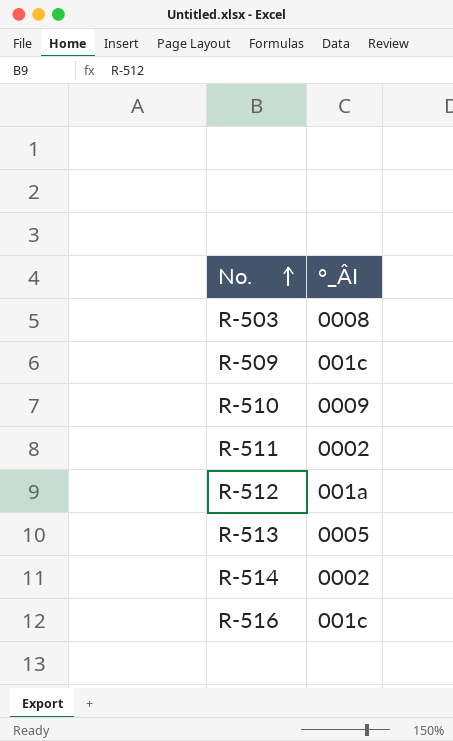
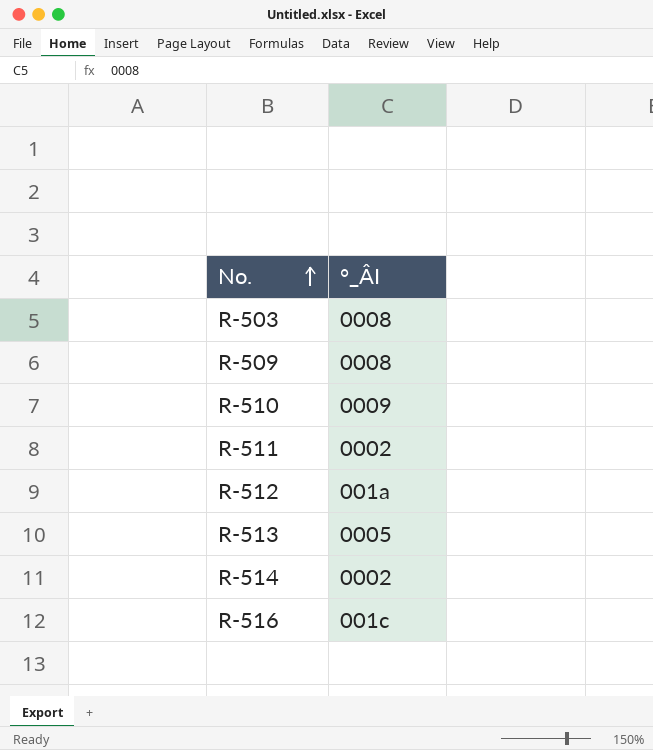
R-509 | °_ÂI: 001c -> 0008

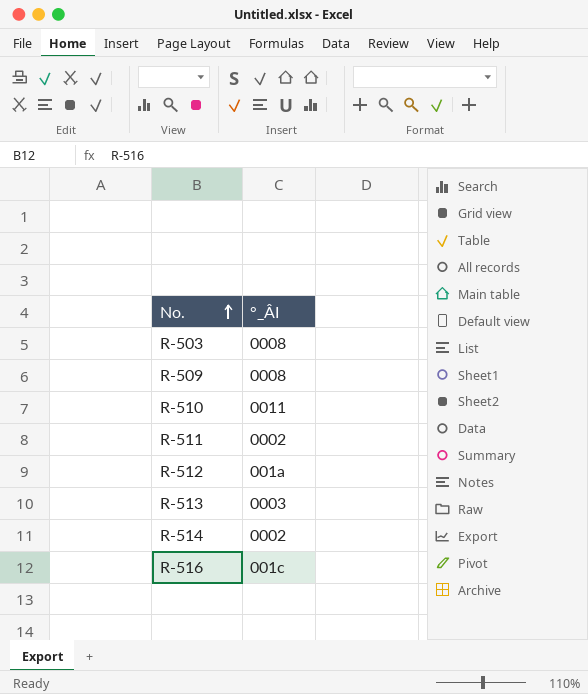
R-510 | °_ÂI: 0009 -> 0011
R-513 | °_ÂI: 0005 -> 0003

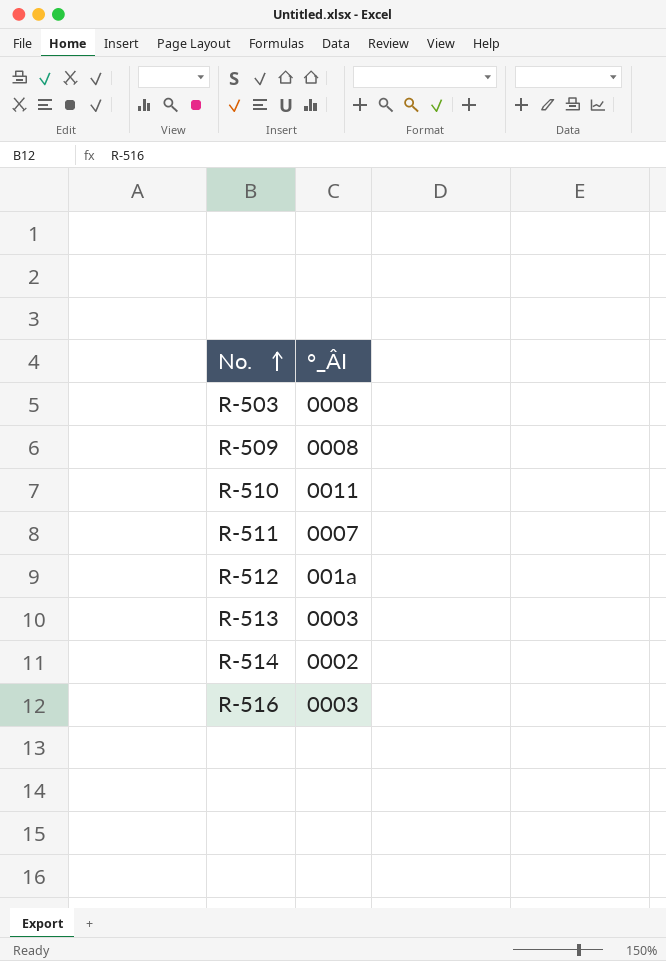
R-511 | °_ÂI: 0002 -> 0007
R-516 | °_ÂI: 001c -> 0003

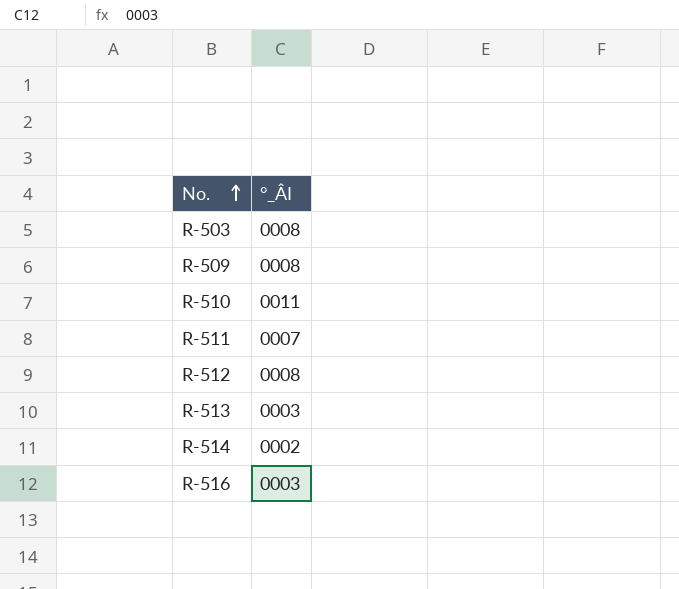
R-512 | °_ÂI: 001a -> 0008

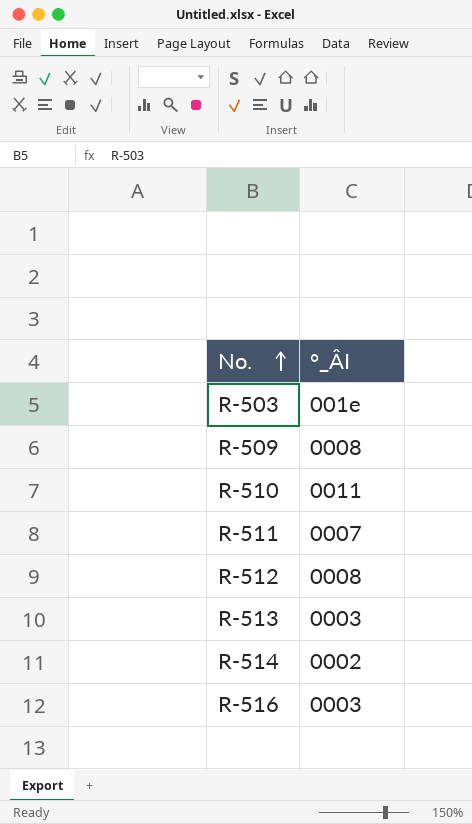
R-503 | °_ÂI: 0008 -> 001e

